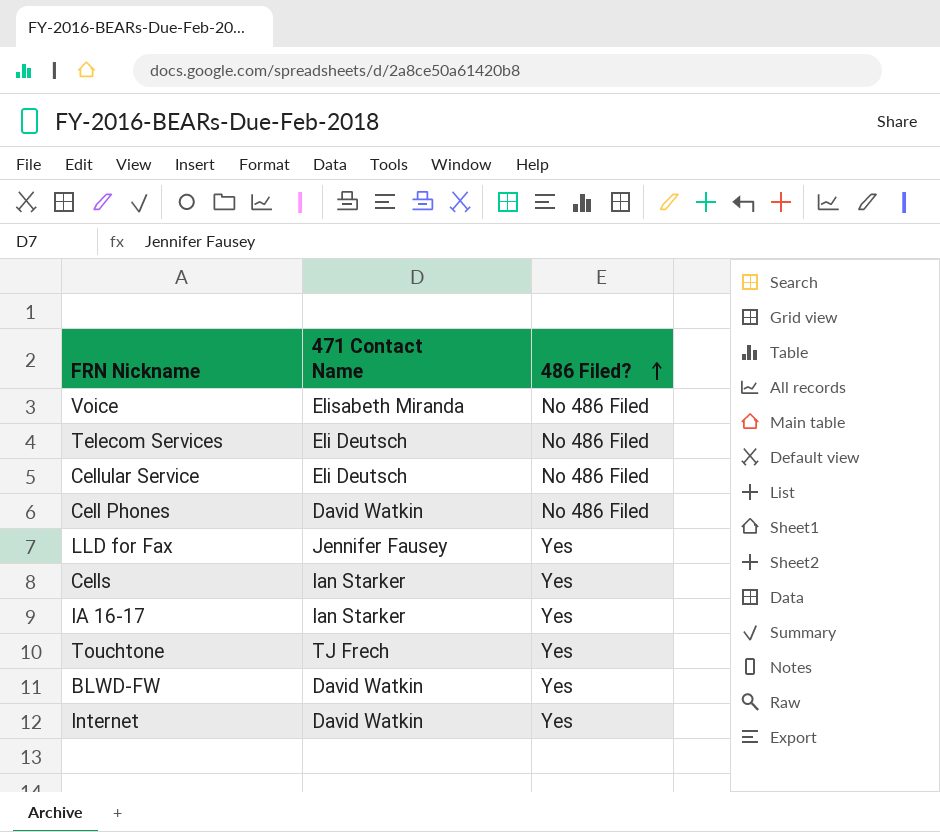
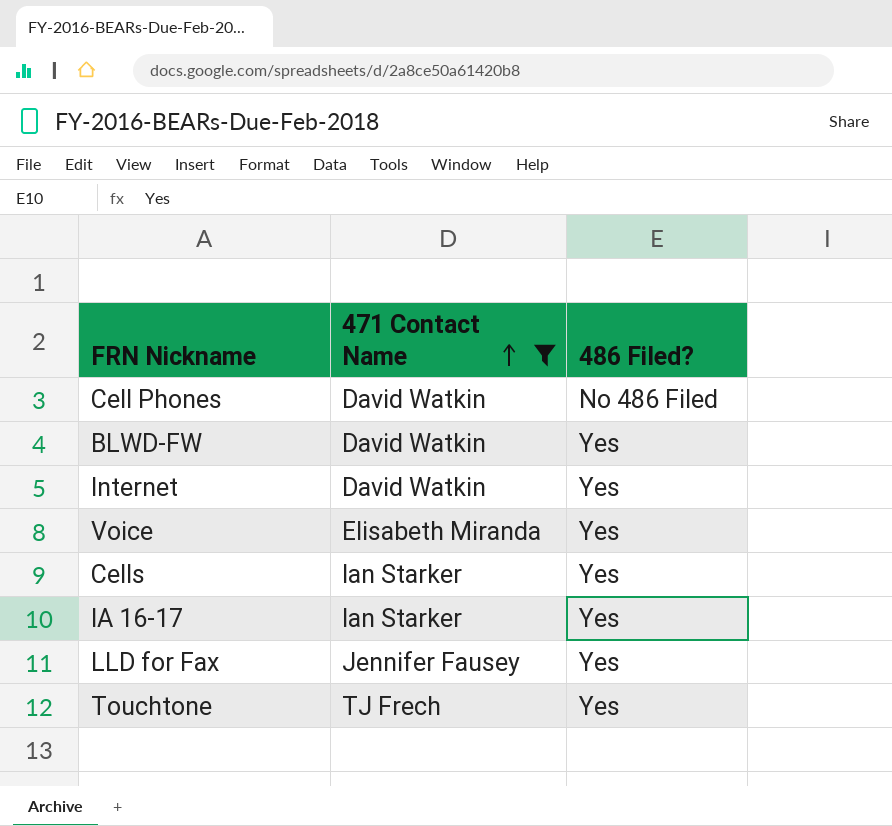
filter: none -> 471 Contact Name != Eli Deutsch
row order: 486 Filed? ascending -> 471 Contact Name ascending
Voice | 486 Filed?: No 486 Filed -> Yes

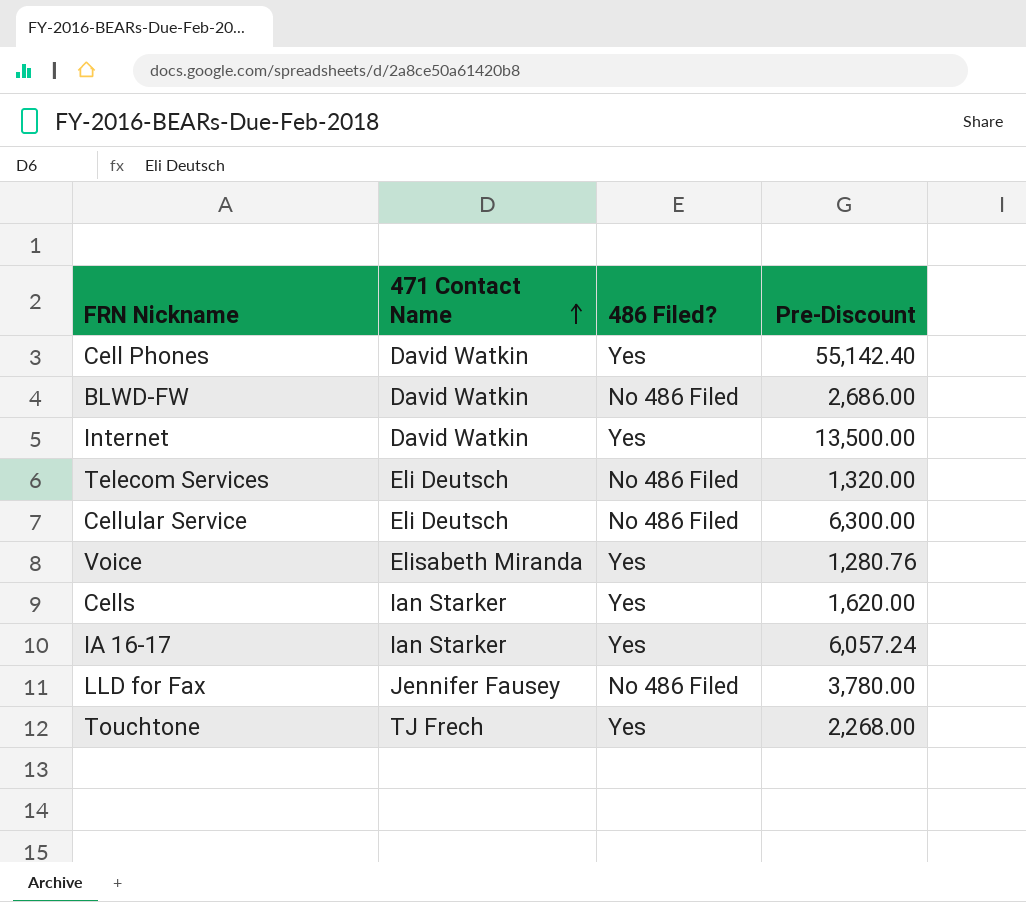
filter: 471 Contact Name != Eli Deutsch -> none
column Pre-Discount | position: none -> 4
Cell Phones | 486 Filed?: No 486 Filed -> Yes
BLWD-FW | 486 Filed?: Yes -> No 486 Filed
LLD for Fax | 486 Filed?: Yes -> No 486 Filed

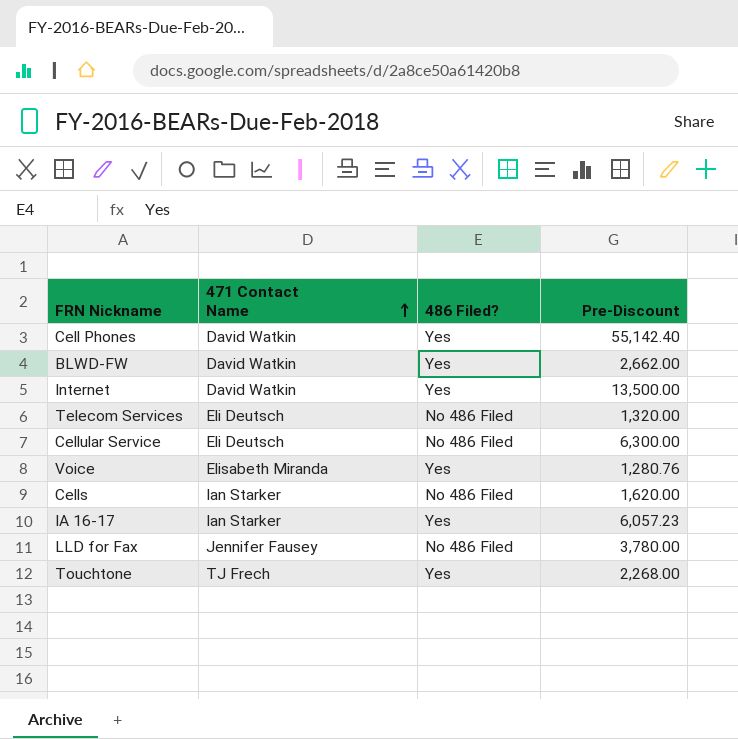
BLWD-FW | 486 Filed?: No 486 Filed -> Yes
BLWD-FW | Pre-Discount: 2,686.00 -> 2,662.00
Cells | 486 Filed?: Yes -> No 486 Filed
IA 16-17 | Pre-Discount: 6,057.24 -> 6,057.23

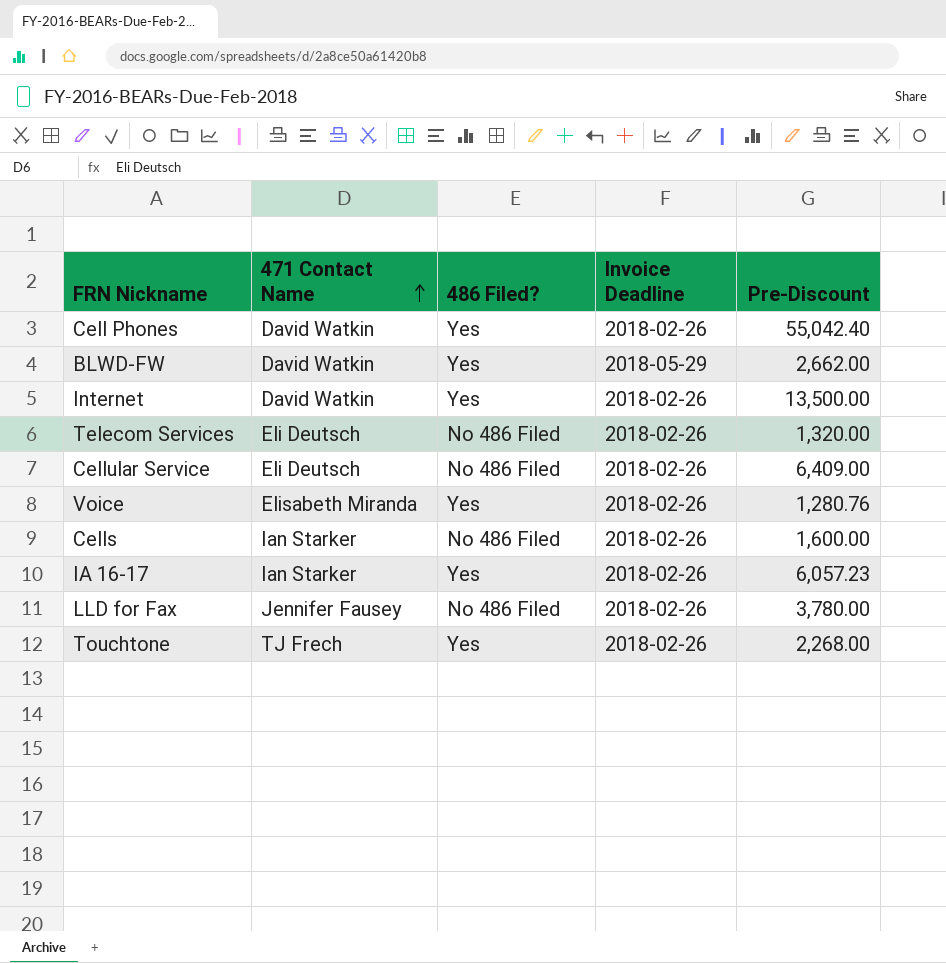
column Invoice Deadline | position: none -> 4
Cell Phones | Pre-Discount: 55,142.40 -> 55,042.40
Cellular Service | Pre-Discount: 6,300.00 -> 6,409.00
Cells | Pre-Discount: 1,620.00 -> 1,600.00

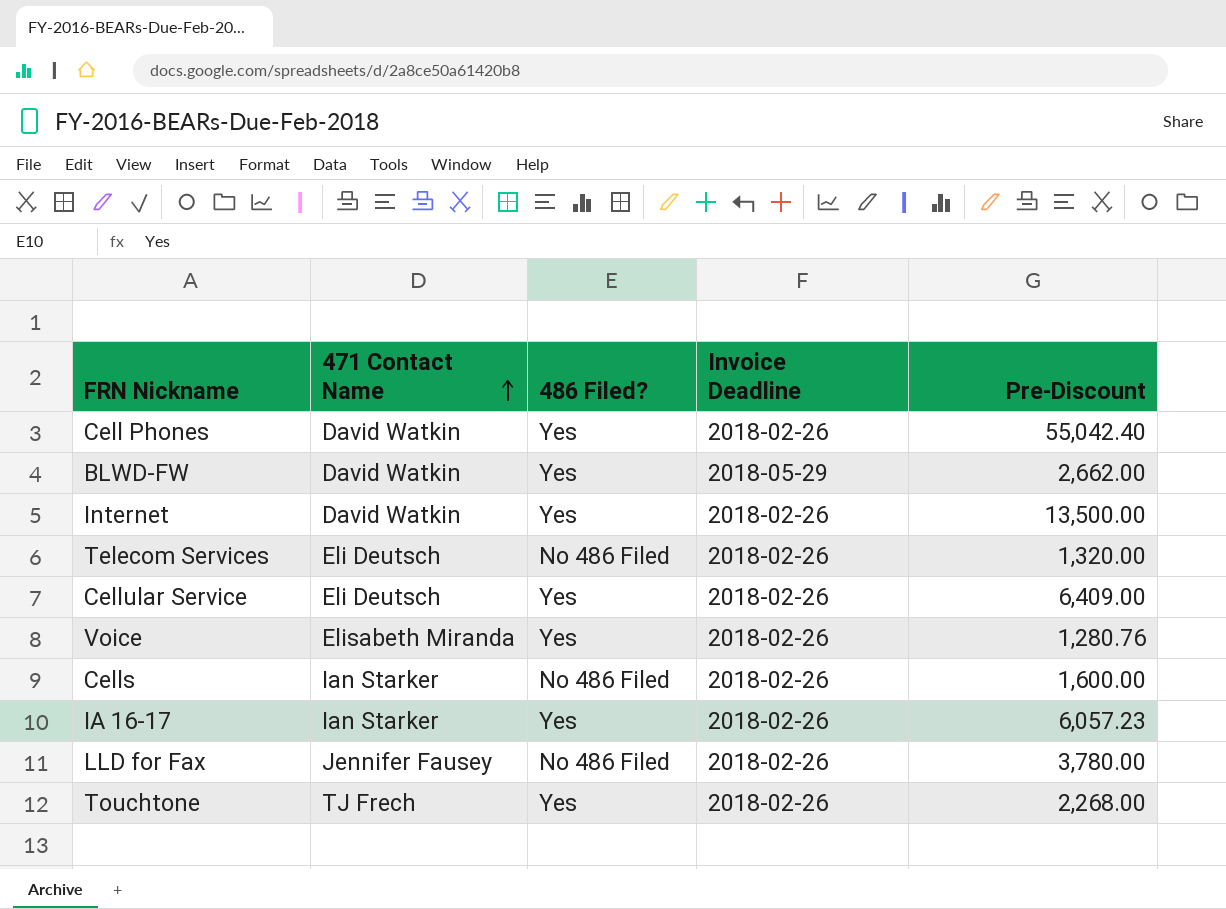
Cellular Service | 486 Filed?: No 486 Filed -> Yes

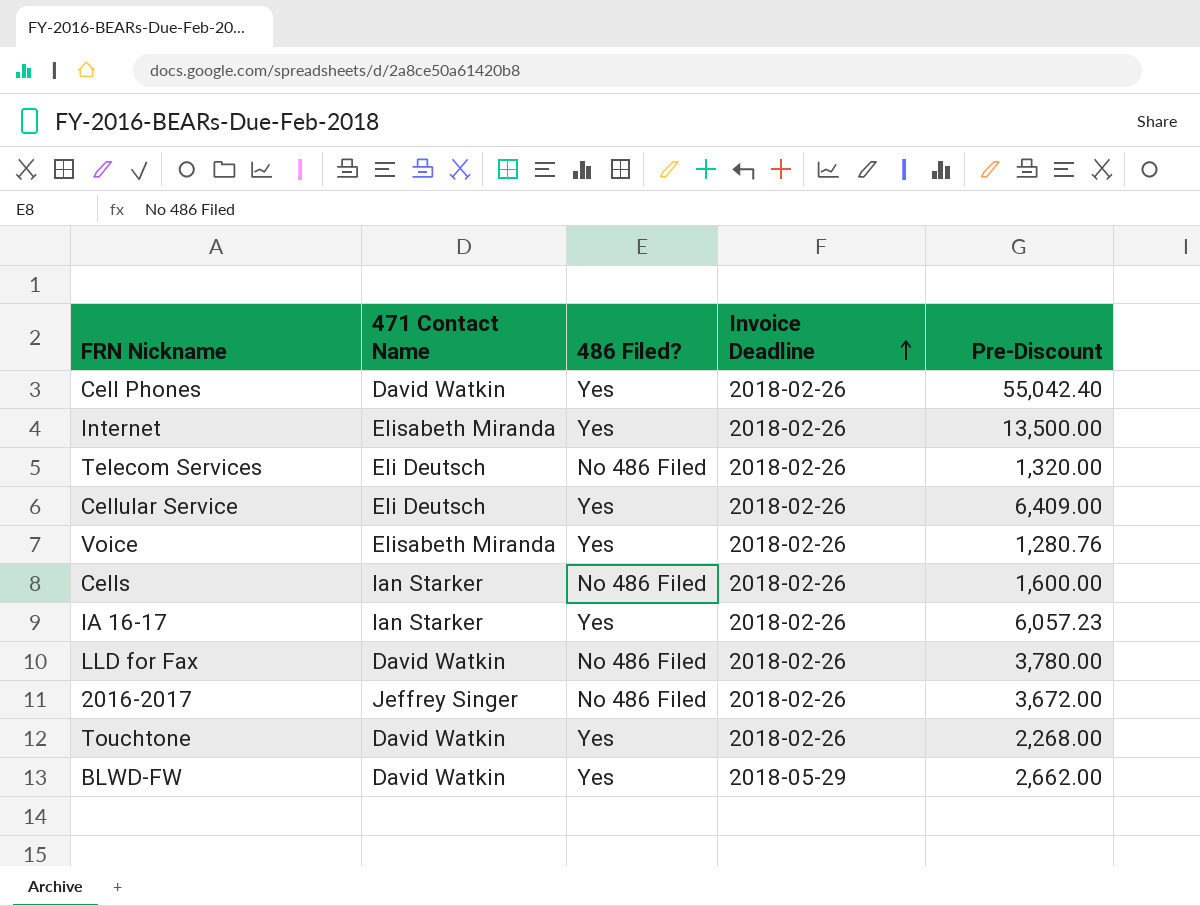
row order: 471 Contact Name ascending -> Invoice Deadline ascending
Internet | 471 Contact Name: David Watkin -> Elisabeth Miranda
LLD for Fax | 471 Contact Name: Jennifer Fausey -> David Watkin
row 2016-2017: none -> Jeffrey Singer | No 486 Filed | 2018-02-26 | 3,672.00
Touchtone | 471 Contact Name: TJ Frech -> David Watkin

